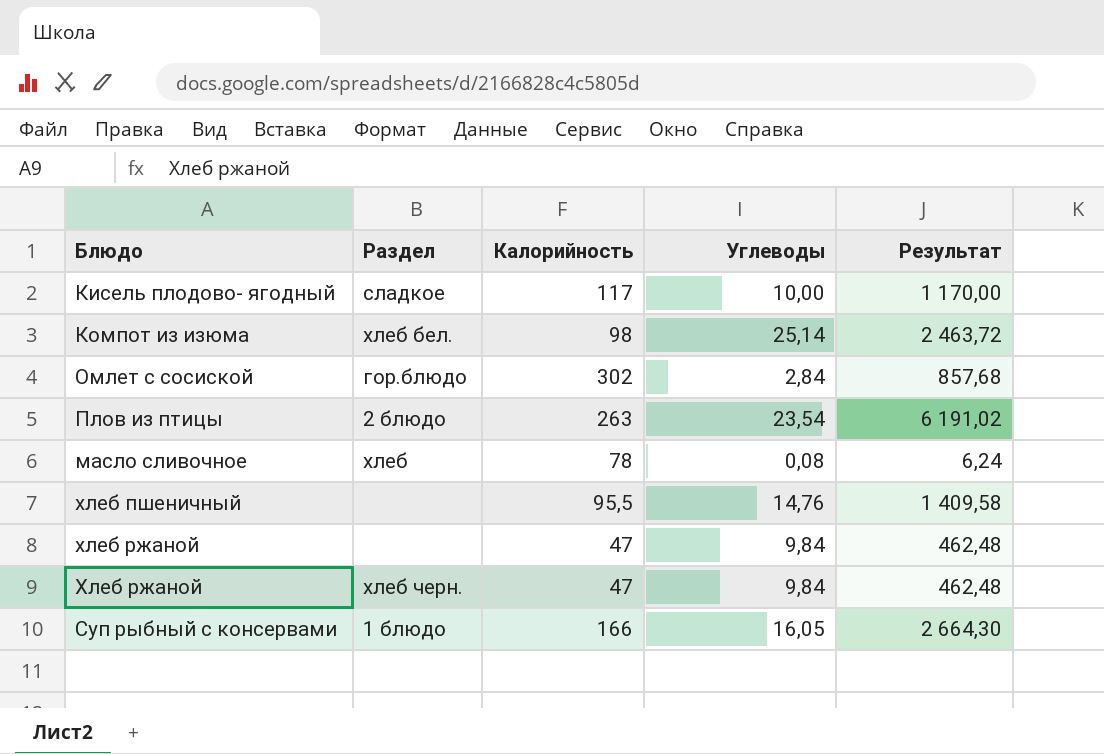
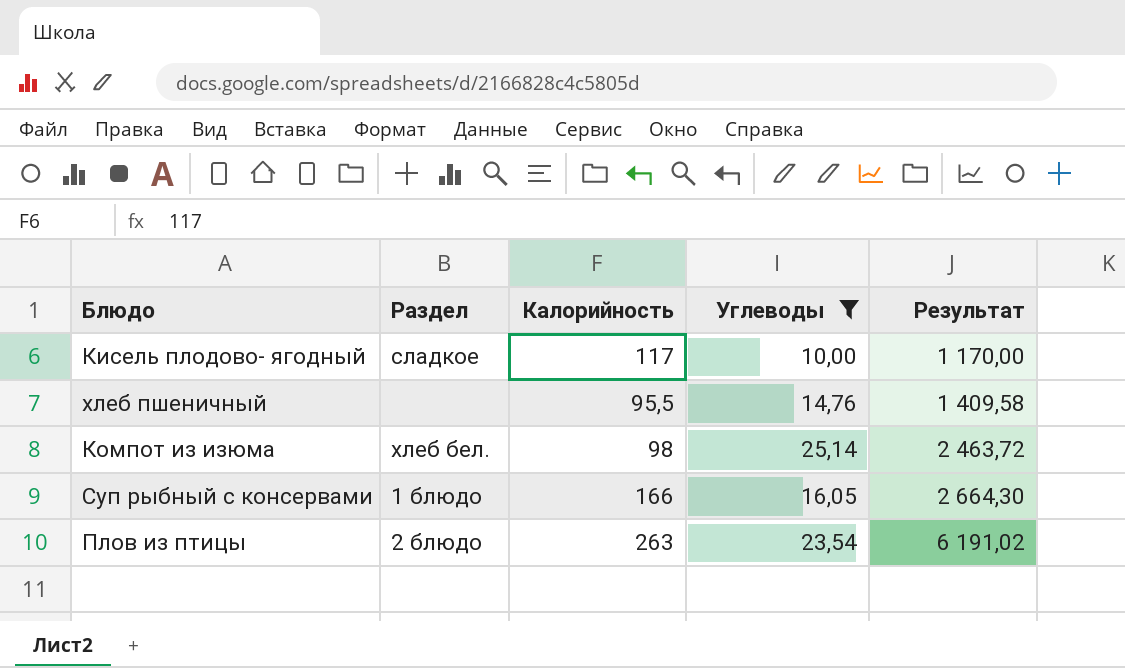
filter: none -> Углеводы >= 10,00
row order: none -> Результат ascending

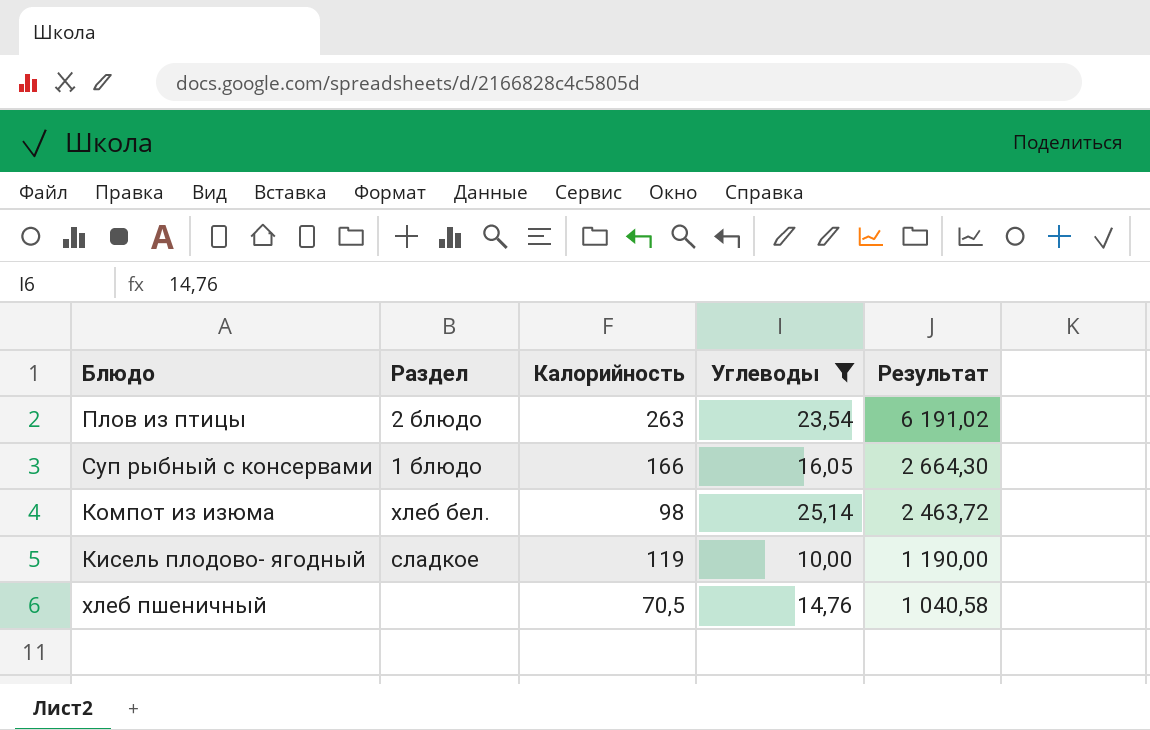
row order: Результат ascending -> Результат descending
Кисель плодово- ягодный | Калорийность: 117 -> 119
Кисель плодово- ягодный | Результат: 1 170,00 -> 1 190,00
хлеб пшеничный | Калорийность: 95,5 -> 70,5
хлеб пшеничный | Результат: 1 409,58 -> 1 040,58

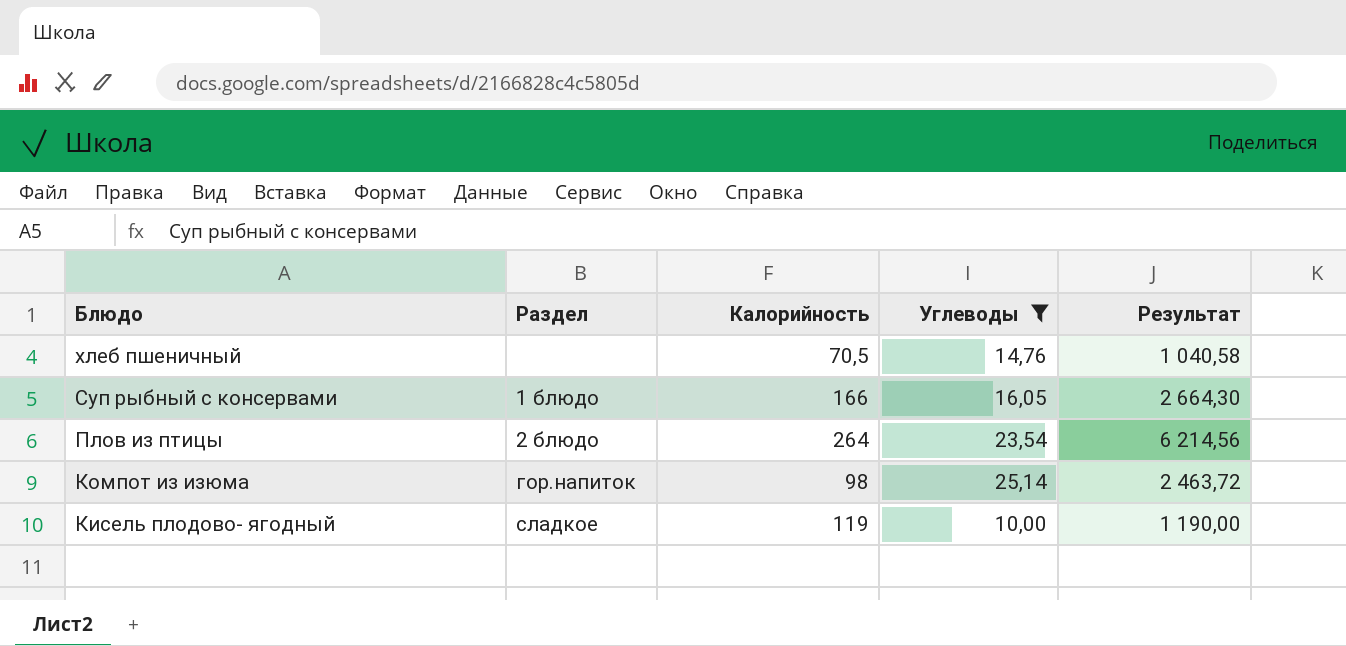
row order: Результат descending -> Блюдо descending
Плов из птицы | Калорийность: 263 -> 264
Плов из птицы | Результат: 6 191,02 -> 6 214,56
Компот из изюма | Раздел: хлеб бел. -> гор.напиток

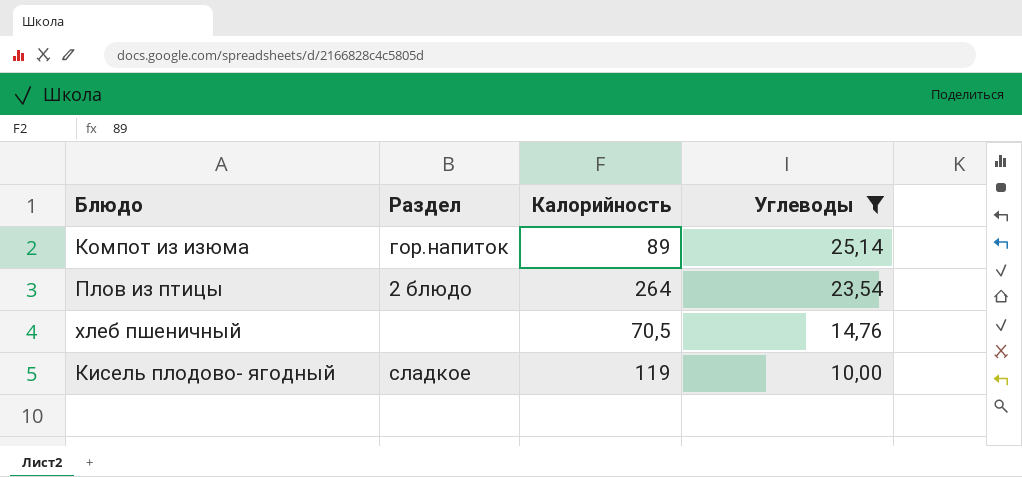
row order: Блюдо descending -> Углеводы descending
column Результат | formula: [Калорийность] * [Углеводы] -> none
row Суп рыбный с консервами: 1 блюдо | 166 | 16,05 | 2 664,30 -> none
Компот из изюма | Калорийность: 98 -> 89

